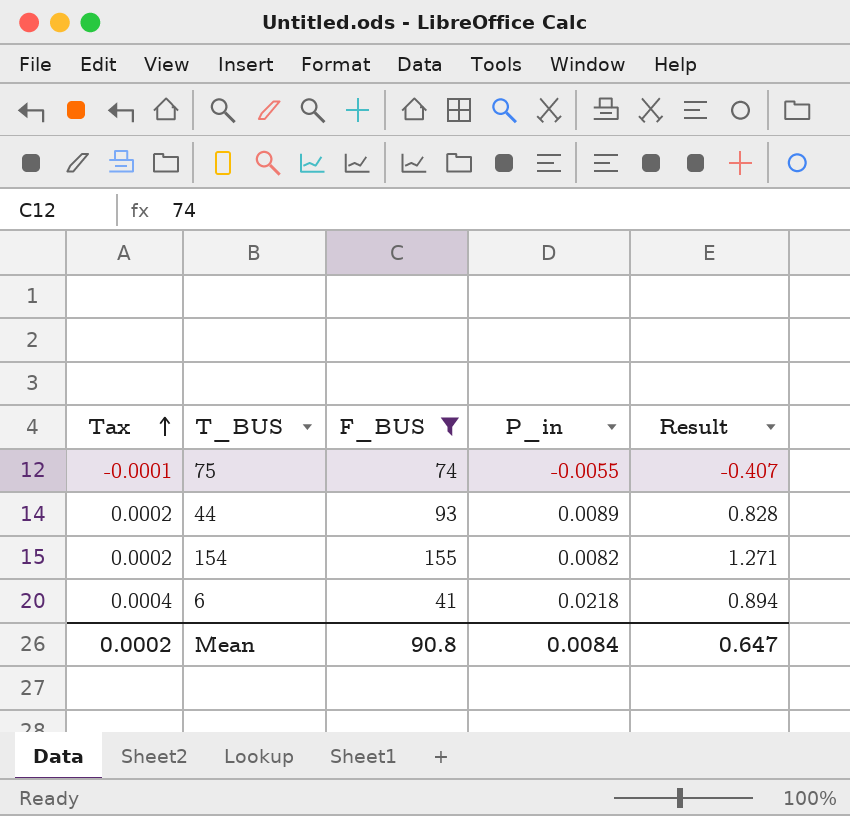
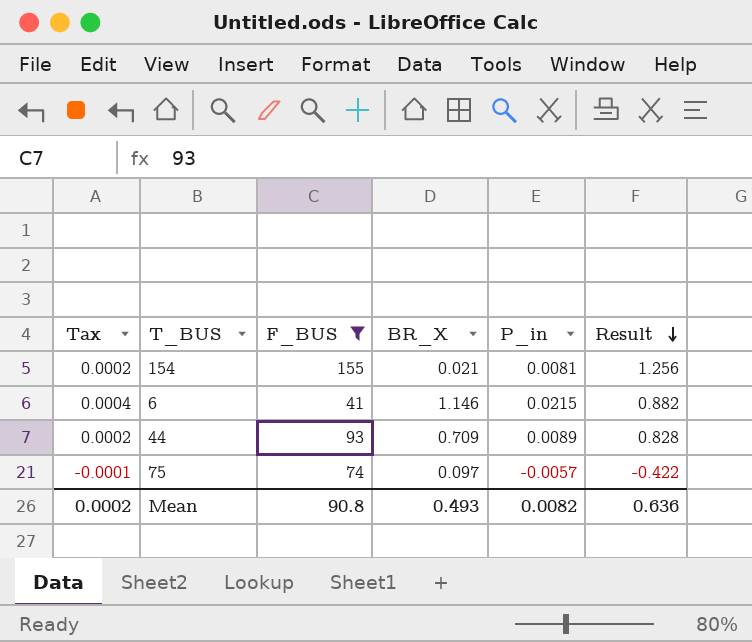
row order: Tax ascending -> Result descending
column BR_X | position: none -> 4
154 | P_in: 0.0082 -> 0.0081
154 | Result: 1.271 -> 1.256
6 | P_in: 0.0218 -> 0.0215
6 | Result: 0.894 -> 0.882
75 | P_in: -0.0055 -> -0.0057
75 | Result: -0.407 -> -0.422
Mean | P_in: 0.0084 -> 0.0082
Mean | Result: 0.647 -> 0.636

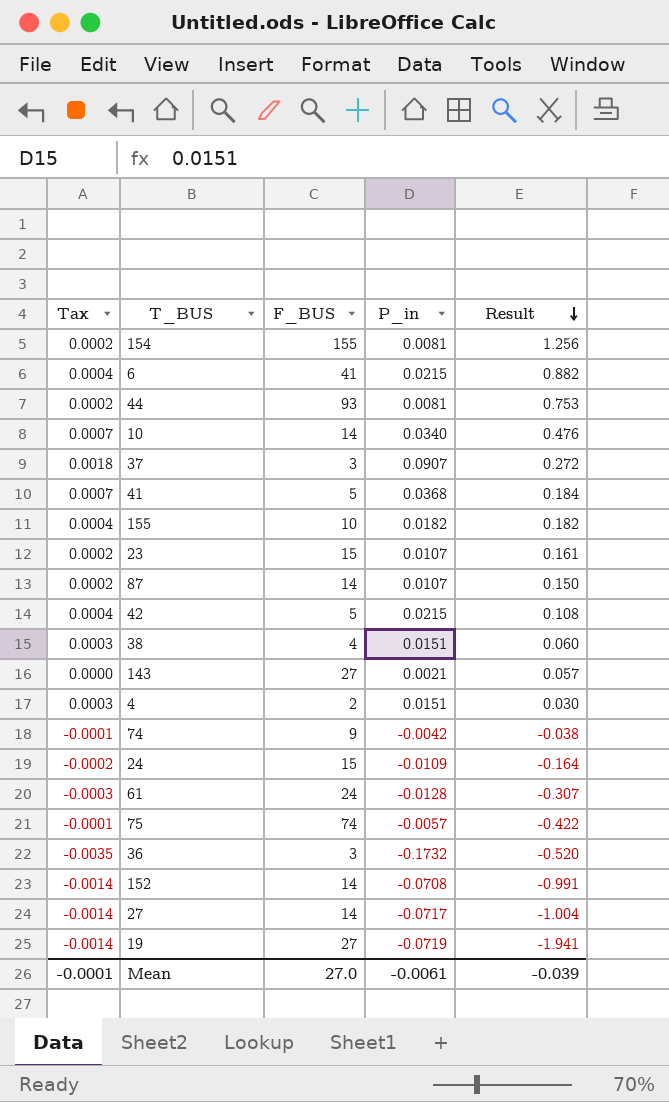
filter: F_BUS >= 41 -> none
column BR_X | position: 4 -> none
44 | P_in: 0.0089 -> 0.0081
44 | Result: 0.828 -> 0.753
Mean | Tax: 0.0002 -> -0.0001
Mean | F_BUS: 90.8 -> 27.0
Mean | P_in: 0.0082 -> -0.0061
Mean | Result: 0.636 -> -0.039

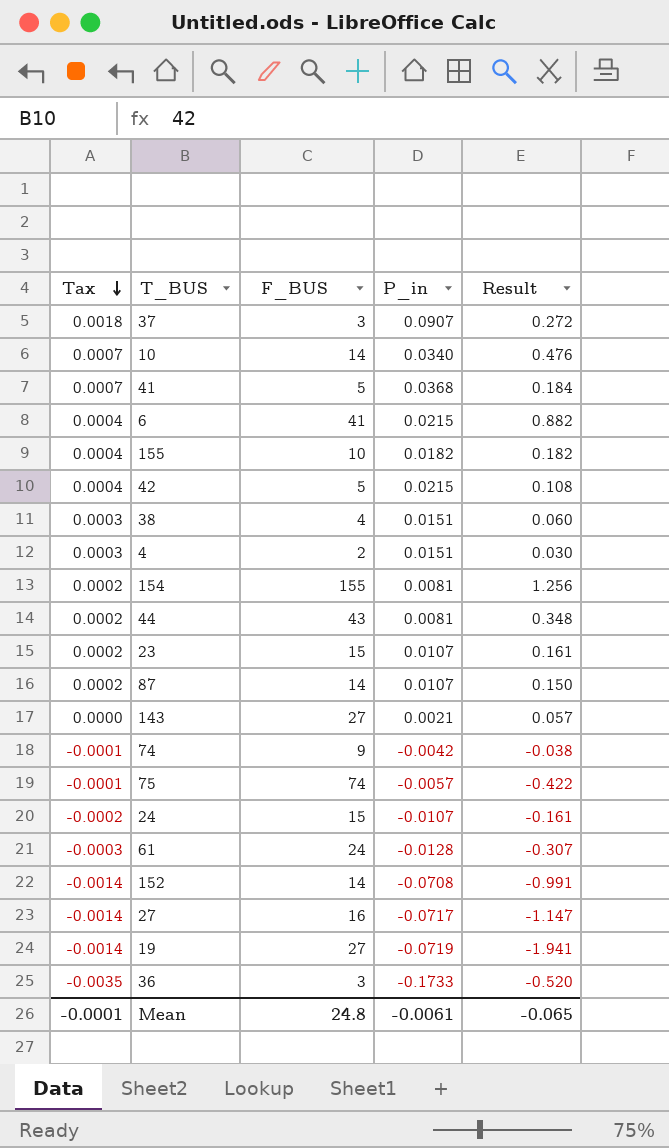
row order: Result descending -> Tax descending
44 | F_BUS: 93 -> 43
44 | Result: 0.753 -> 0.348
24 | P_in: -0.0109 -> -0.0107
24 | Result: -0.164 -> -0.161
27 | F_BUS: 14 -> 16
27 | Result: -1.004 -> -1.147
36 | P_in: -0.1732 -> -0.1733
Mean | F_BUS: 27.0 -> 24.8
Mean | Result: -0.039 -> -0.065

